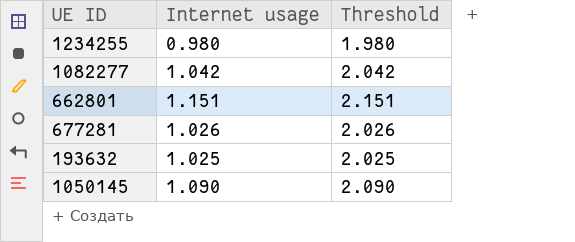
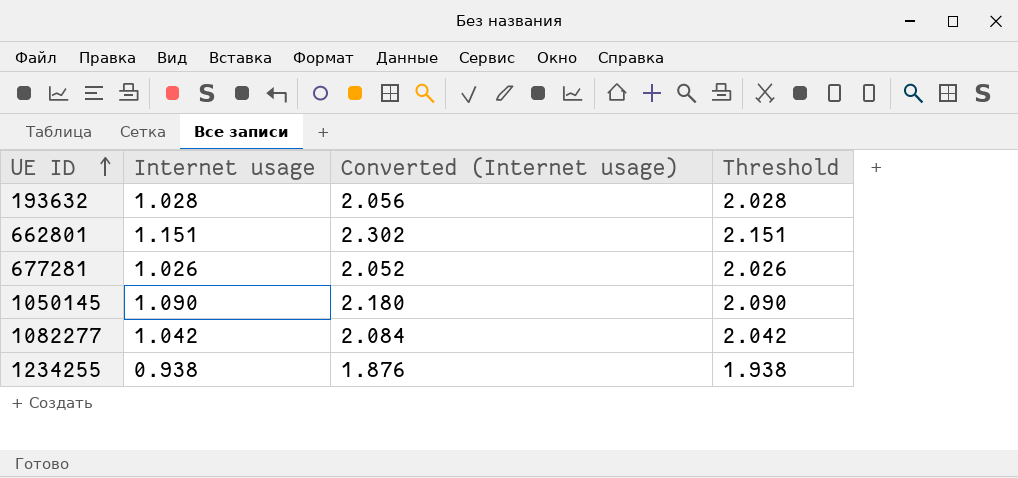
row order: none -> UE ID ascending
column Converted (Internet usage) | formula: none -> [Internet usage] * 2
193632 | Internet usage: 1.025 -> 1.028
193632 | Threshold: 2.025 -> 2.028
1234255 | Internet usage: 0.980 -> 0.938
1234255 | Threshold: 1.980 -> 1.938

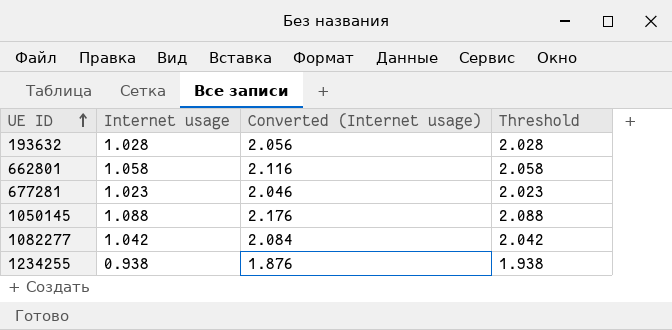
662801 | Internet usage: 1.151 -> 1.058
662801 | Converted (Internet usage): 2.302 -> 2.116
662801 | Threshold: 2.151 -> 2.058
677281 | Internet usage: 1.026 -> 1.023
677281 | Converted (Internet usage): 2.052 -> 2.046
677281 | Threshold: 2.026 -> 2.023
1050145 | Internet usage: 1.090 -> 1.088
1050145 | Converted (Internet usage): 2.180 -> 2.176
1050145 | Threshold: 2.090 -> 2.088

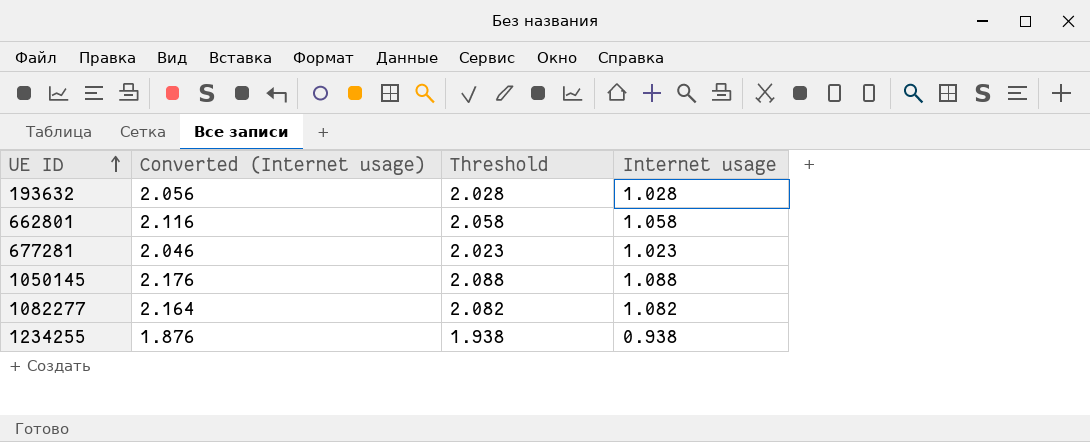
column Internet usage | position: 2 -> 4
1082277 | Converted (Internet usage): 2.084 -> 2.164
1082277 | Threshold: 2.042 -> 2.082
1082277 | Internet usage: 1.042 -> 1.082

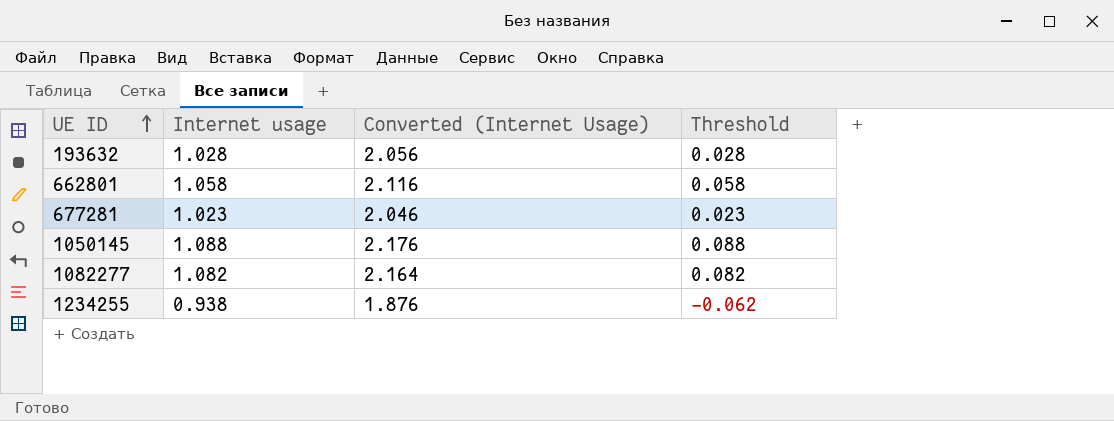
column Internet usage | position: 4 -> 2
column name: Converted (Internet usage) -> Converted (Internet Usage)
column Threshold | formula: [Internet usage] + 1 -> [Internet usage] - 1

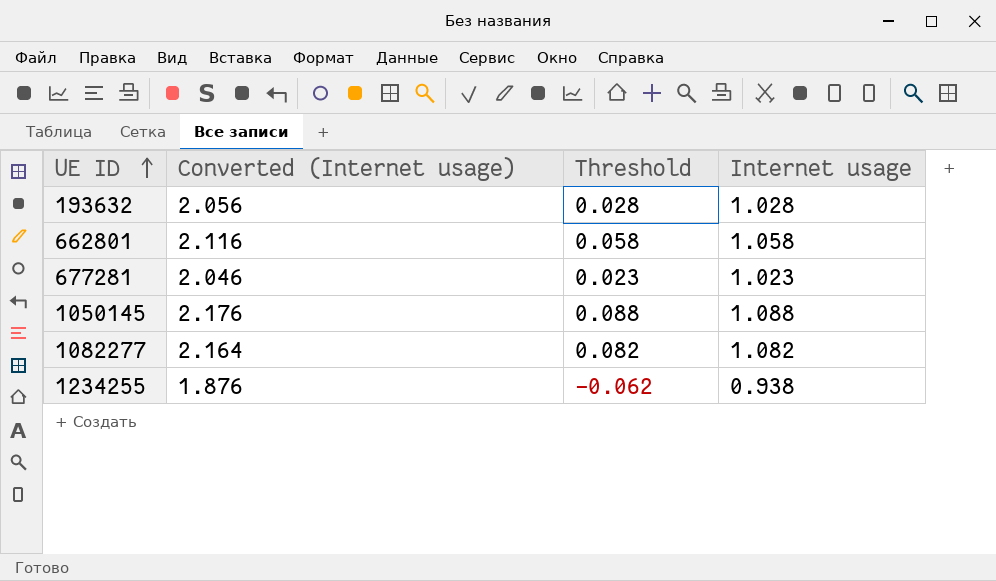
column name: Converted (Internet Usage) -> Converted (Internet usage)
column Internet usage | position: 2 -> 4

